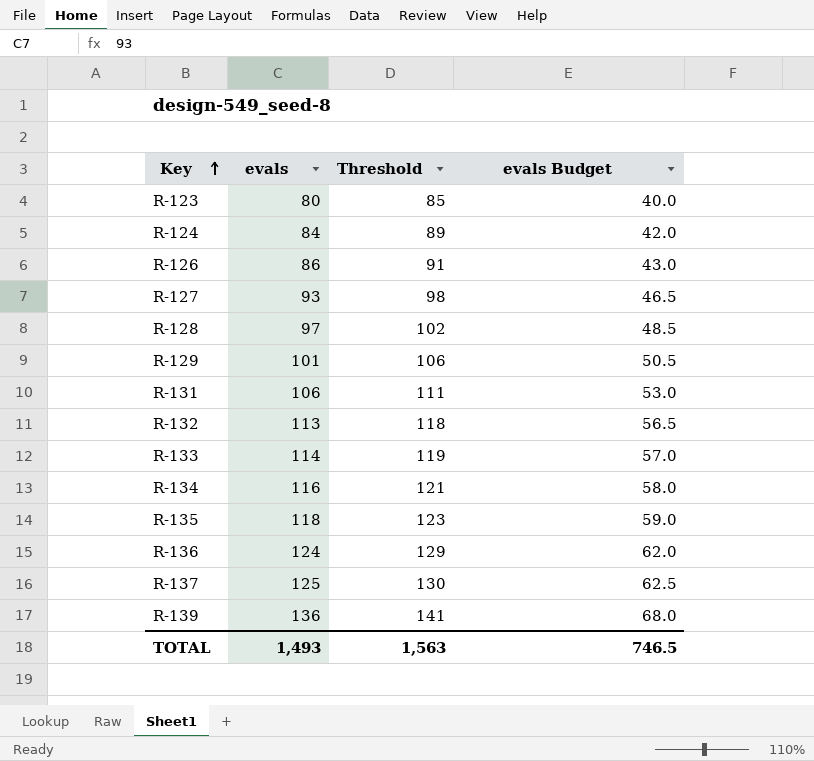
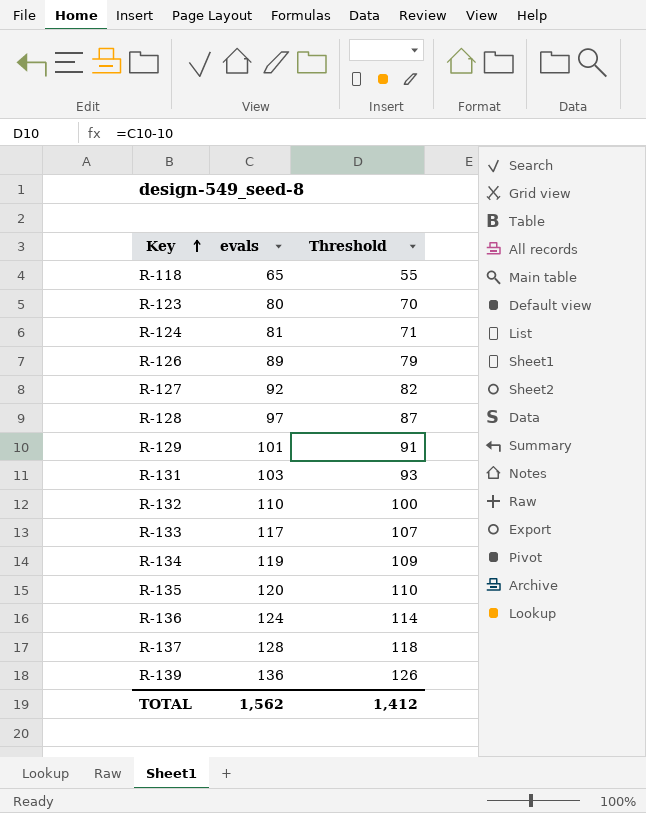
column evals Budget | formula: [evals] * 0.5 -> none
column Threshold | formula: [evals] + 5 -> [evals] - 10
row R-118: none -> 65 | 55
R-124 | evals: 84 -> 81
R-126 | evals: 86 -> 89
R-127 | evals: 93 -> 92
R-131 | evals: 106 -> 103
R-132 | evals: 113 -> 110
R-133 | evals: 114 -> 117
R-134 | evals: 116 -> 119
R-135 | evals: 118 -> 120
R-137 | evals: 125 -> 128
TOTAL | evals: 1,493 -> 1,562
TOTAL | Threshold: 1,563 -> 1,412

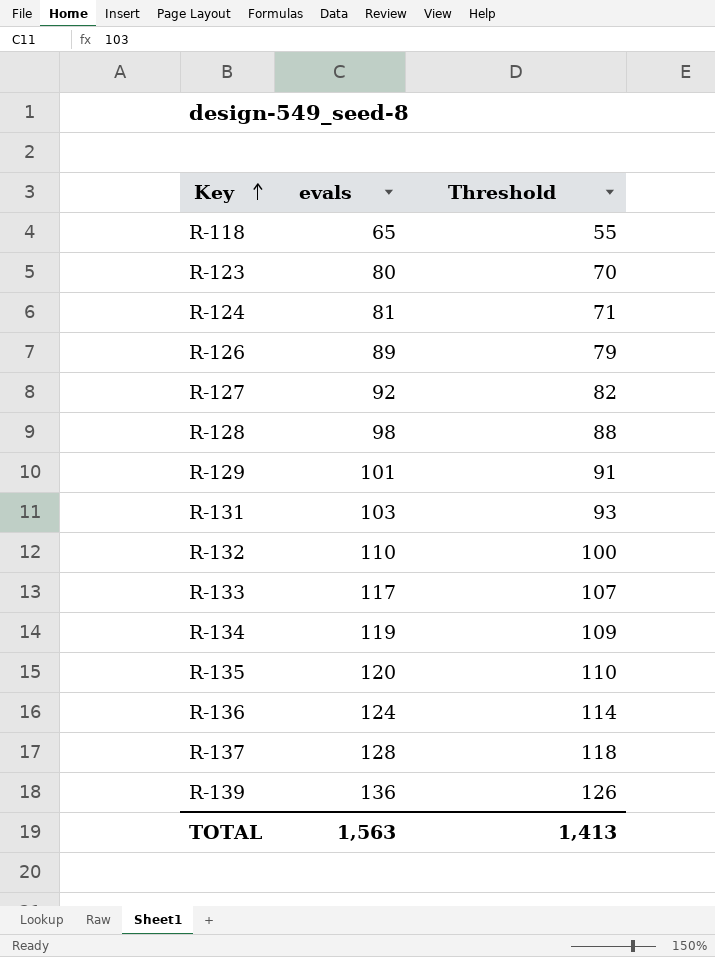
R-128 | evals: 97 -> 98
R-128 | Threshold: 87 -> 88
TOTAL | evals: 1,562 -> 1,563
TOTAL | Threshold: 1,412 -> 1,413

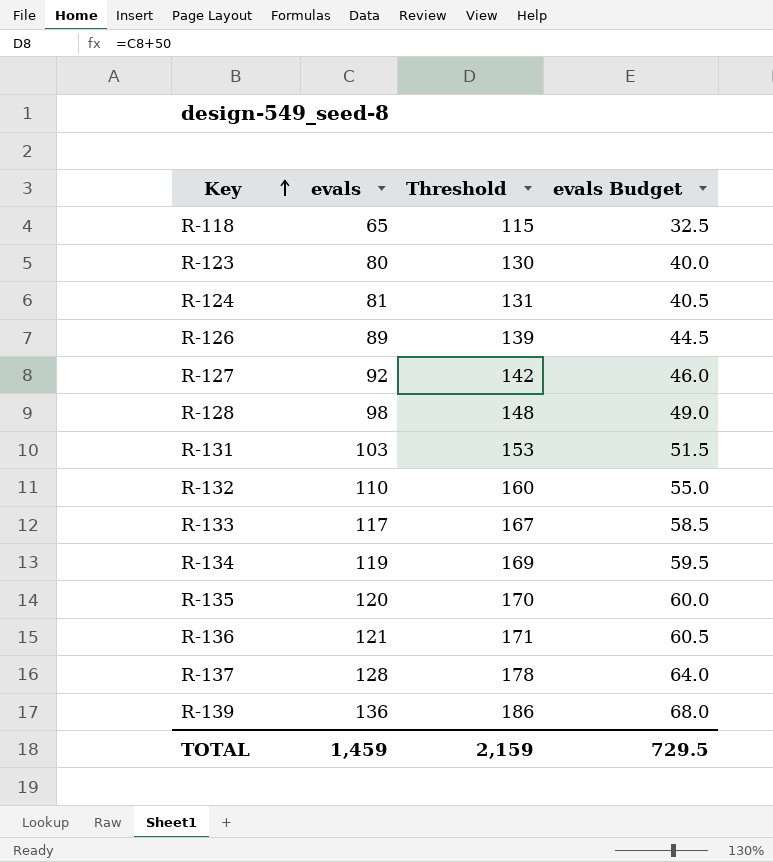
column Threshold | formula: [evals] - 10 -> [evals] + 50
column evals Budget | formula: none -> [evals] * 0.5
row R-129: 101 | 91 -> none
R-136 | evals: 124 -> 121
TOTAL | evals: 1,563 -> 1,459
TOTAL | Threshold: 1,413 -> 2,159

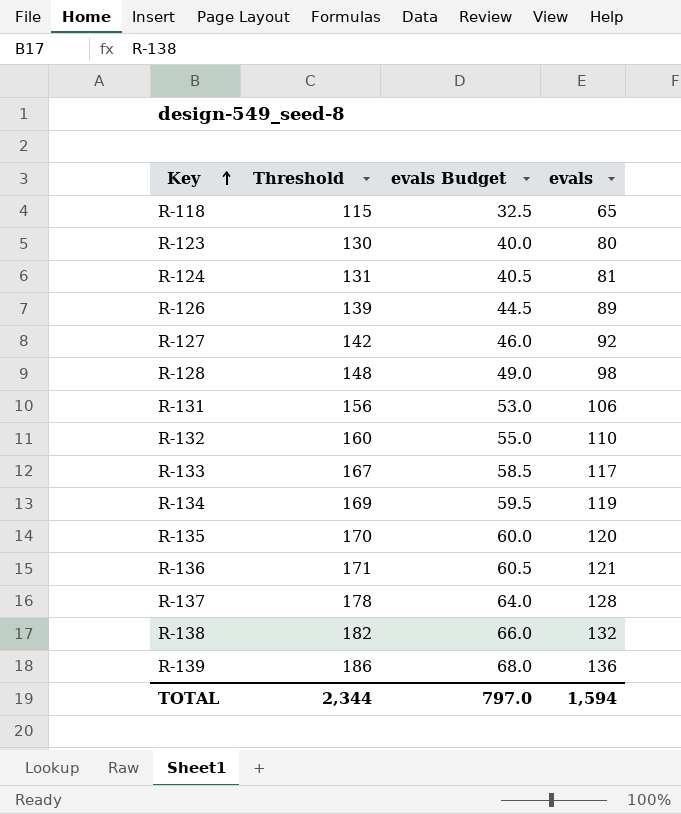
column evals | position: 2 -> 4
R-131 | Threshold: 153 -> 156
R-131 | evals Budget: 51.5 -> 53.0
R-131 | evals: 103 -> 106
row R-138: none -> 182 | 66.0 | 132
TOTAL | Threshold: 2,159 -> 2,344
TOTAL | evals Budget: 729.5 -> 797.0
TOTAL | evals: 1,459 -> 1,594

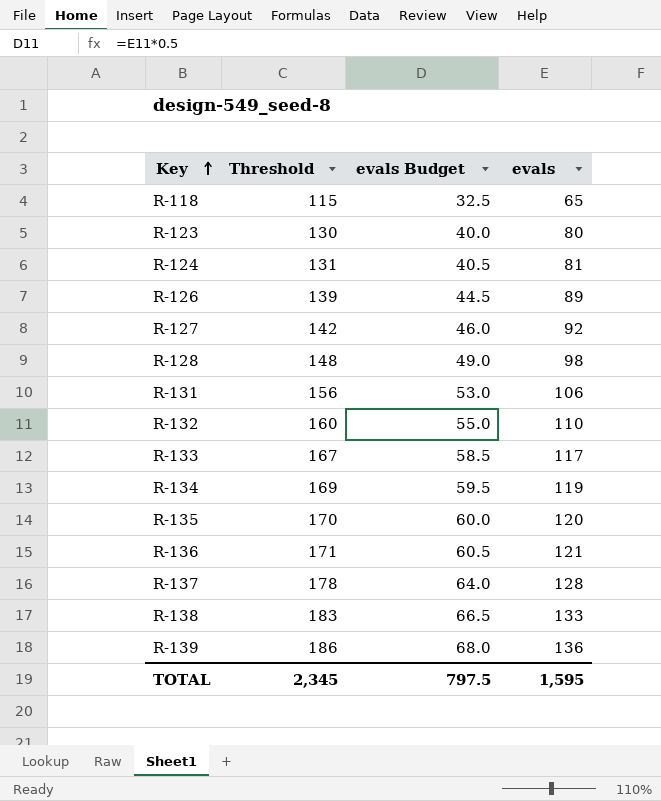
R-138 | Threshold: 182 -> 183
R-138 | evals Budget: 66.0 -> 66.5
R-138 | evals: 132 -> 133
TOTAL | Threshold: 2,344 -> 2,345
TOTAL | evals Budget: 797.0 -> 797.5
TOTAL | evals: 1,594 -> 1,595

